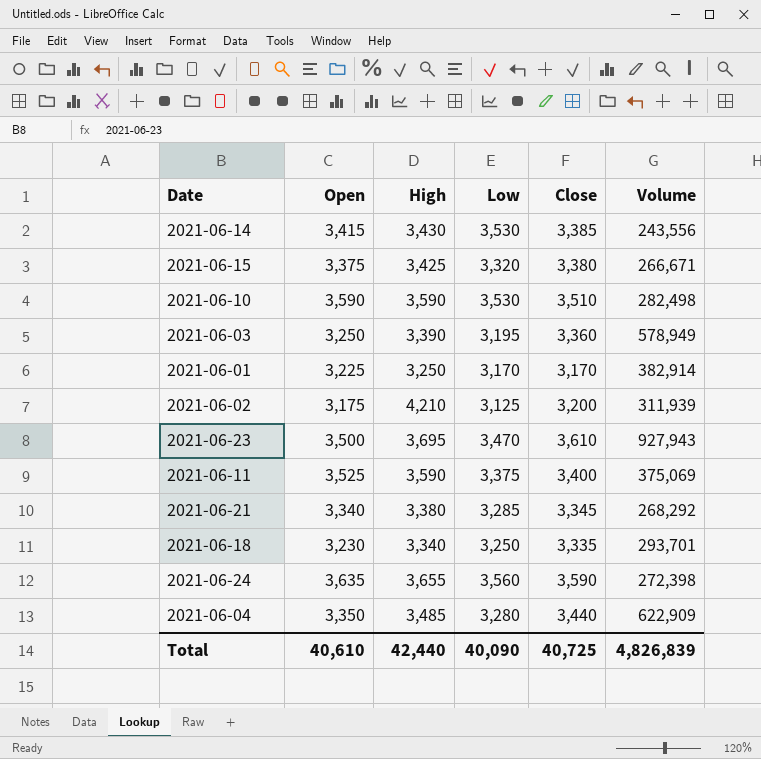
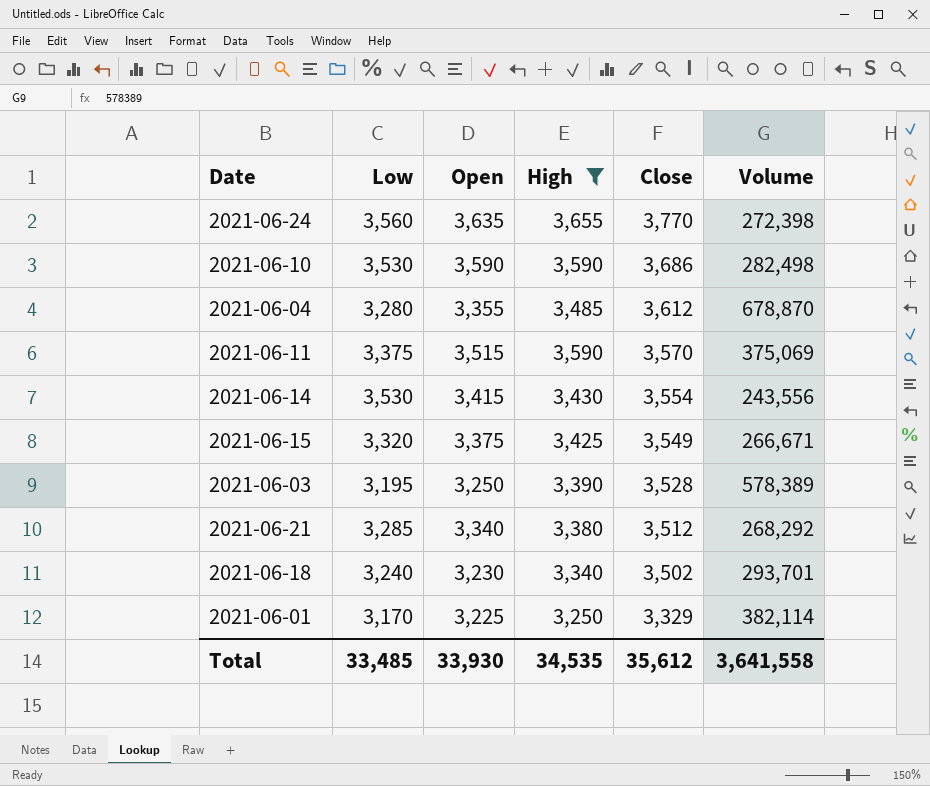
filter: none -> High <= 3,655
row order: none -> Close descending
column Low | position: 4 -> 2
2021-06-24 | Close: 3,590 -> 3,770
2021-06-10 | Close: 3,510 -> 3,686
2021-06-04 | Open: 3,350 -> 3,355
2021-06-04 | Close: 3,440 -> 3,612
2021-06-04 | Volume: 622,909 -> 678,870
2021-06-11 | Open: 3,525 -> 3,515
2021-06-11 | Close: 3,400 -> 3,570
2021-06-14 | Close: 3,385 -> 3,554
2021-06-15 | Close: 3,380 -> 3,549
2021-06-03 | Close: 3,360 -> 3,528
2021-06-03 | Volume: 578,949 -> 578,389
2021-06-21 | Close: 3,345 -> 3,512
2021-06-18 | Low: 3,250 -> 3,240
2021-06-18 | Close: 3,335 -> 3,502
2021-06-01 | Close: 3,170 -> 3,329
2021-06-01 | Volume: 382,914 -> 382,114
Total | Low: 40,090 -> 33,485
Total | Open: 40,610 -> 33,930
Total | High: 42,440 -> 34,535
Total | Close: 40,725 -> 35,612
Total | Volume: 4,826,839 -> 3,641,558

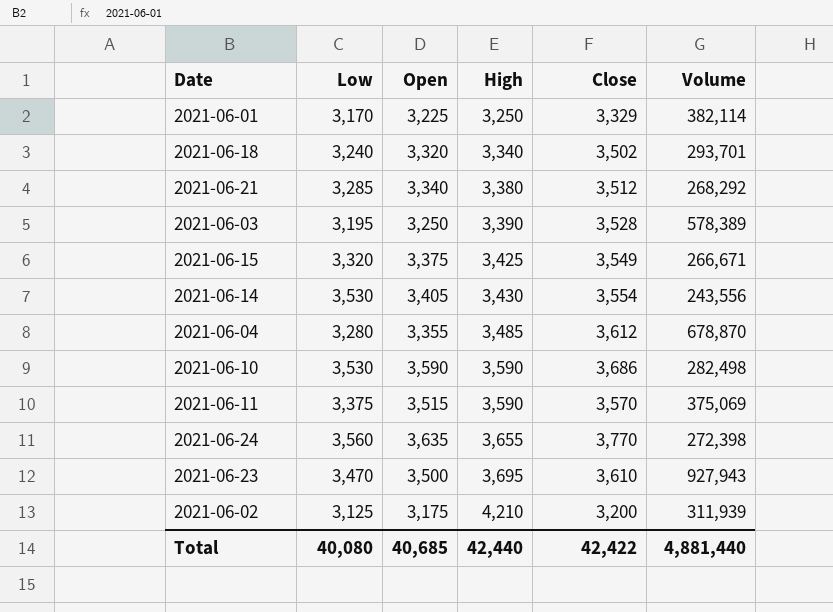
filter: High <= 3,655 -> none
row order: Close descending -> High ascending
2021-06-18 | Open: 3,230 -> 3,320
2021-06-14 | Open: 3,415 -> 3,405
Total | Low: 33,485 -> 40,080
Total | Open: 33,930 -> 40,685
Total | High: 34,535 -> 42,440
Total | Close: 35,612 -> 42,422
Total | Volume: 3,641,558 -> 4,881,440

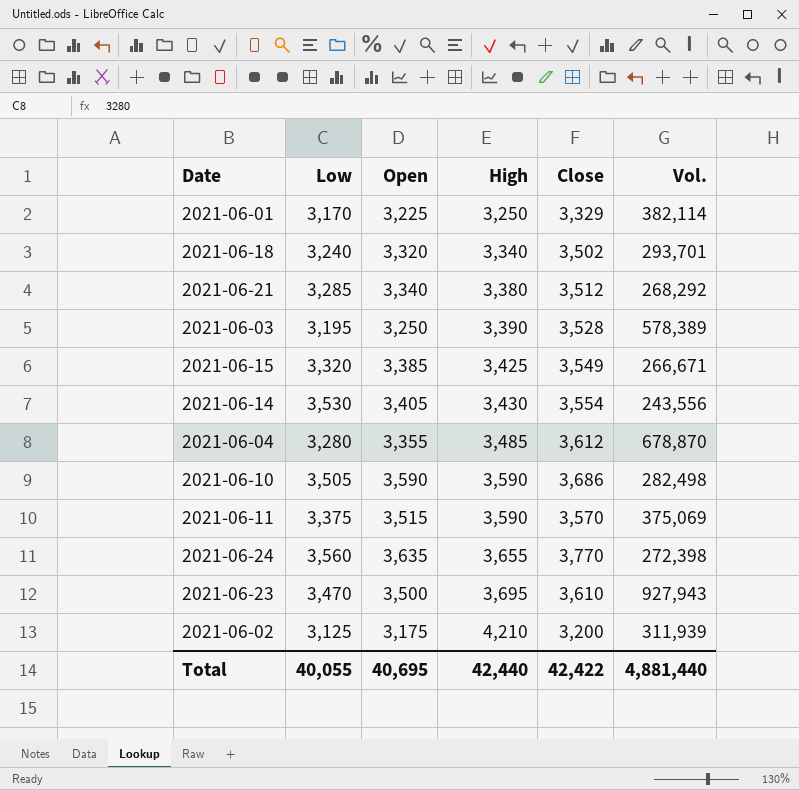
column name: Volume -> Vol.
2021-06-15 | Open: 3,375 -> 3,385
2021-06-10 | Low: 3,530 -> 3,505
Total | Low: 40,080 -> 40,055
Total | Open: 40,685 -> 40,695

